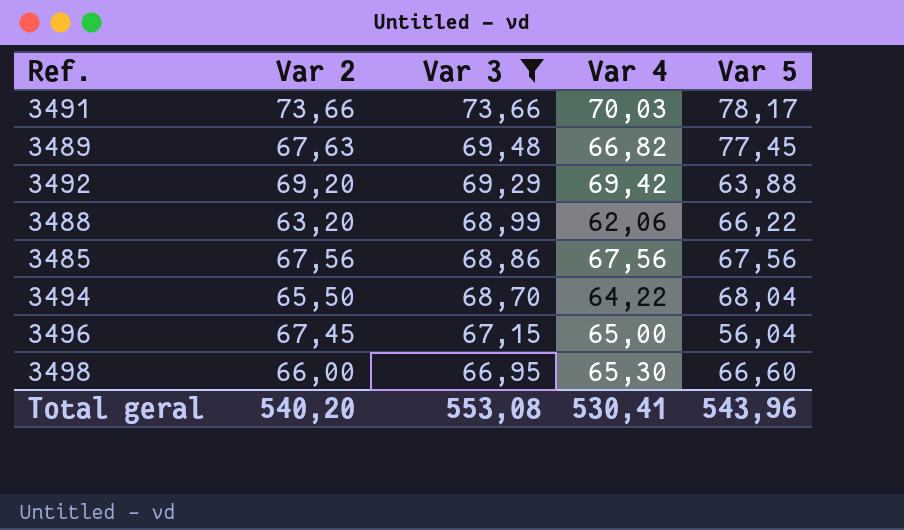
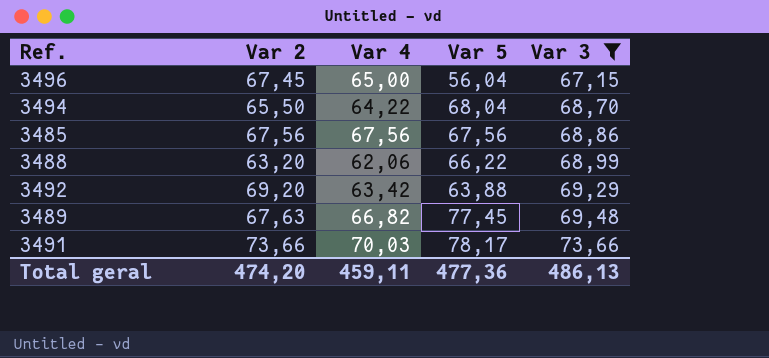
row order: Var 3 descending -> Var 3 ascending
column Var 3 | position: 3 -> 5
row 3498: 66,00 | 66,95 | 65,30 | 66,60 -> none
3492 | Var 4: 69,42 -> 63,42
Total geral | Var 2: 540,20 -> 474,20
Total geral | Var 4: 530,41 -> 459,11
Total geral | Var 5: 543,96 -> 477,36
Total geral | Var 3: 553,08 -> 486,13

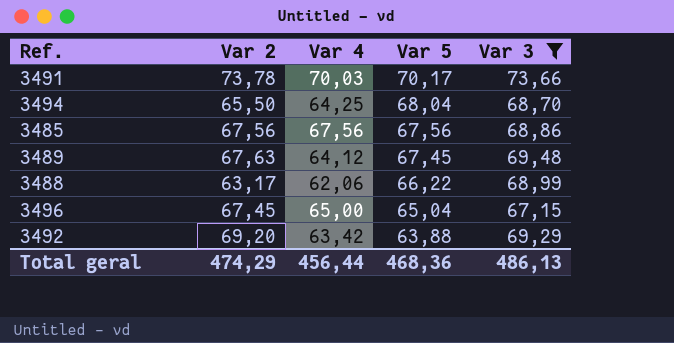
row order: Var 3 ascending -> Var 5 descending
3491 | Var 2: 73,66 -> 73,78
3491 | Var 5: 78,17 -> 70,17
3494 | Var 4: 64,22 -> 64,25
3489 | Var 4: 66,82 -> 64,12
3489 | Var 5: 77,45 -> 67,45
3488 | Var 2: 63,20 -> 63,17
3496 | Var 5: 56,04 -> 65,04
Total geral | Var 2: 474,20 -> 474,29
Total geral | Var 4: 459,11 -> 456,44
Total geral | Var 5: 477,36 -> 468,36

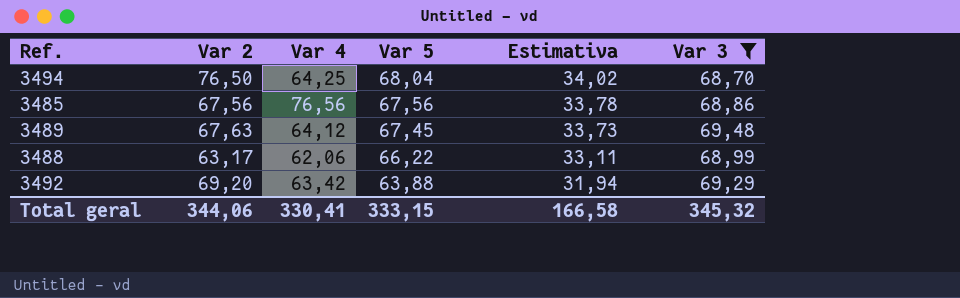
column Estimativa | formula: none -> [Var 5] * 0,5
row 3491: 73,78 | 70,03 | 70,17 | 73,66 -> none
row 3496: 67,45 | 65,00 | 65,04 | 67,15 -> none
3494 | Var 2: 65,50 -> 76,50
3485 | Var 4: 67,56 -> 76,56
Total geral | Var 2: 474,29 -> 344,06
Total geral | Var 4: 456,44 -> 330,41
Total geral | Var 5: 468,36 -> 333,15
Total geral | Var 3: 486,13 -> 345,32

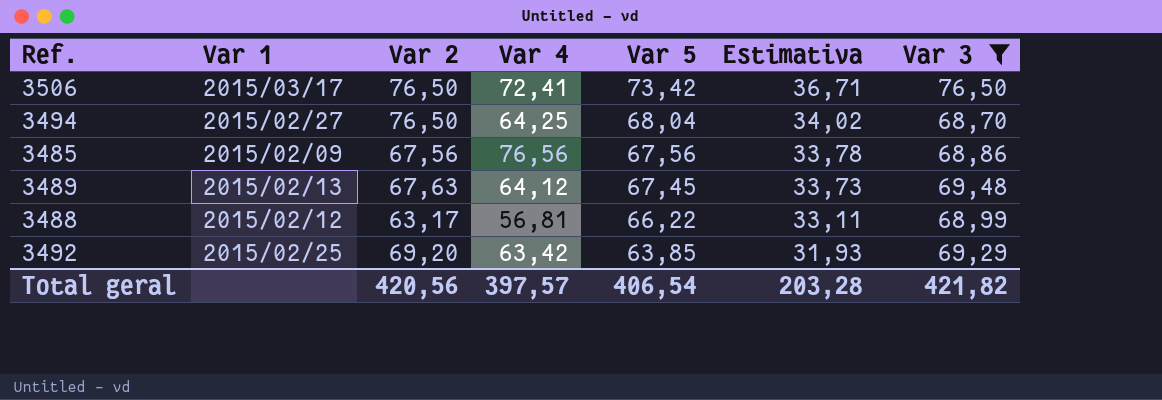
column Var 1 | position: none -> 2
row 3506: none -> 2015/03/17 | 76,50 | 72,41 | 73,42 | 36,71 | 76,50
3488 | Var 4: 62,06 -> 56,81
3492 | Var 5: 63,88 -> 63,85
3492 | Estimativa: 31,94 -> 31,93
Total geral | Var 2: 344,06 -> 420,56
Total geral | Var 4: 330,41 -> 397,57
Total geral | Var 5: 333,15 -> 406,54
Total geral | Estimativa: 166,58 -> 203,28
Total geral | Var 3: 345,32 -> 421,82

